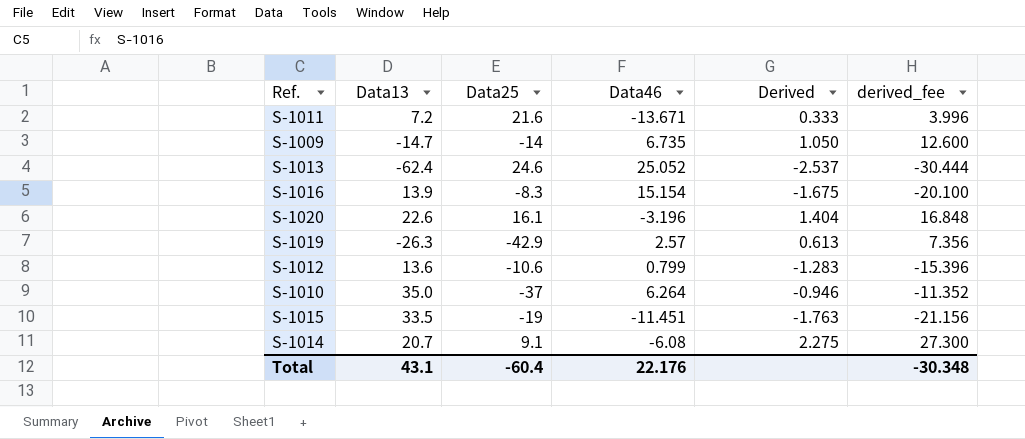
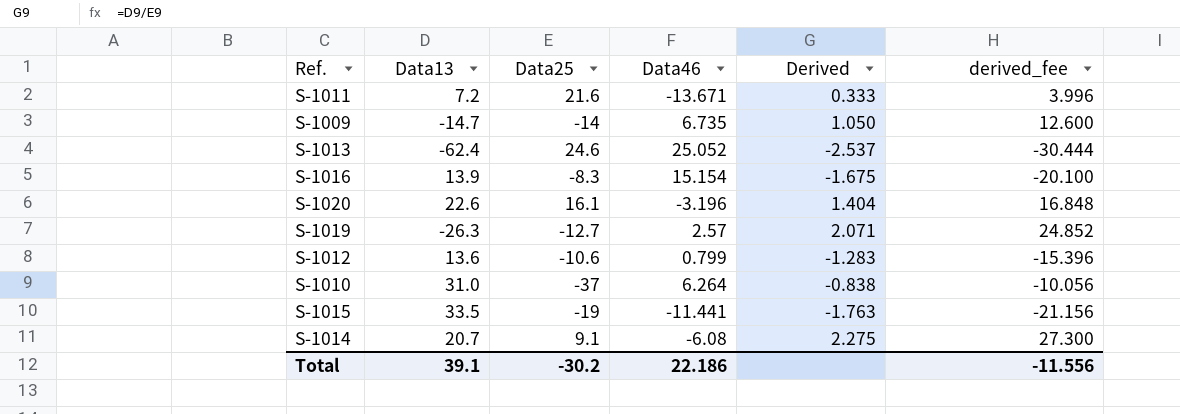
S-1019 | Data25: -42.9 -> -12.7
S-1019 | Derived: 0.613 -> 2.071
S-1019 | derived_fee: 7.356 -> 24.852
S-1010 | Data13: 35.0 -> 31.0
S-1010 | Derived: -0.946 -> -0.838
S-1010 | derived_fee: -11.352 -> -10.056
S-1015 | Data46: -11.451 -> -11.441
Total | Data13: 43.1 -> 39.1
Total | Data25: -60.4 -> -30.2
Total | Data46: 22.176 -> 22.186
Total | derived_fee: -30.348 -> -11.556

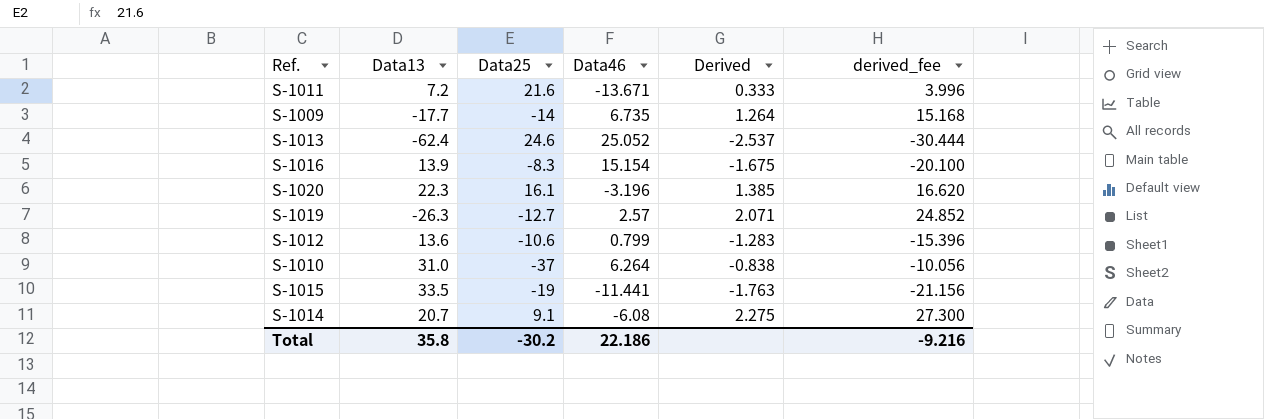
S-1009 | Data13: -14.7 -> -17.7
S-1009 | Derived: 1.050 -> 1.264
S-1009 | derived_fee: 12.600 -> 15.168
S-1020 | Data13: 22.6 -> 22.3
S-1020 | Derived: 1.404 -> 1.385
S-1020 | derived_fee: 16.848 -> 16.620
Total | Data13: 39.1 -> 35.8
Total | derived_fee: -11.556 -> -9.216

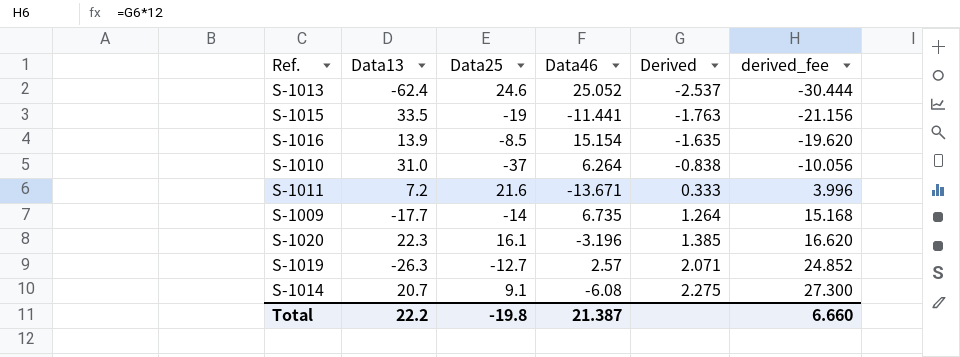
row order: none -> Derived ascending
row S-1012: 13.6 | -10.6 | 0.799 | -1.283 | -15.396 -> none
S-1016 | Data25: -8.3 -> -8.5
S-1016 | Derived: -1.675 -> -1.635
S-1016 | derived_fee: -20.100 -> -19.620
Total | Data13: 35.8 -> 22.2
Total | Data25: -30.2 -> -19.8
Total | Data46: 22.186 -> 21.387
Total | derived_fee: -9.216 -> 6.660

